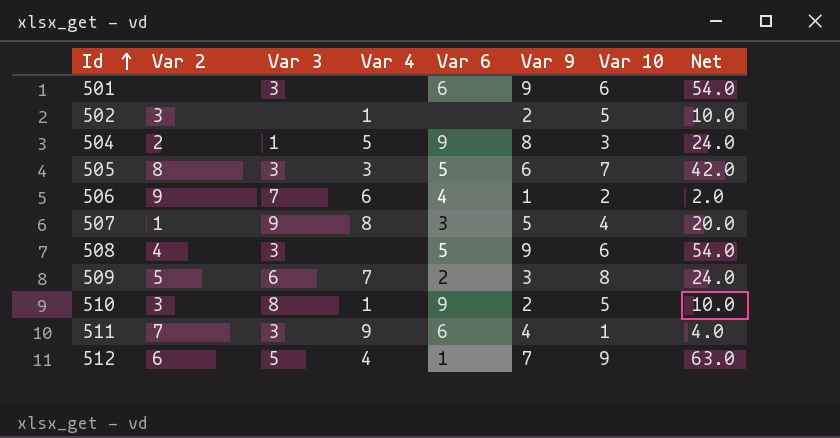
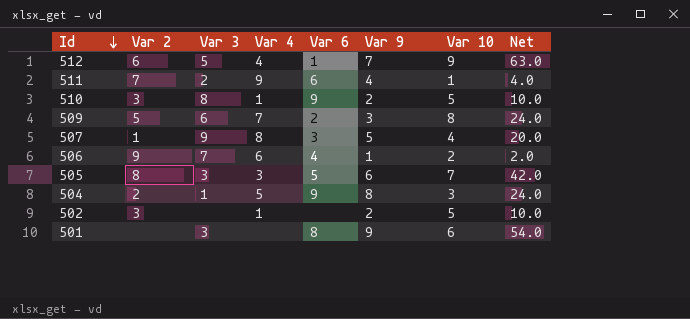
row order: Id ascending -> Id descending
row 508: 4 | 3 | none | 5 | 9 | 6 | 54.0 -> none
511 | Var 3: 3 -> 2
501 | Var 6: 6 -> 8

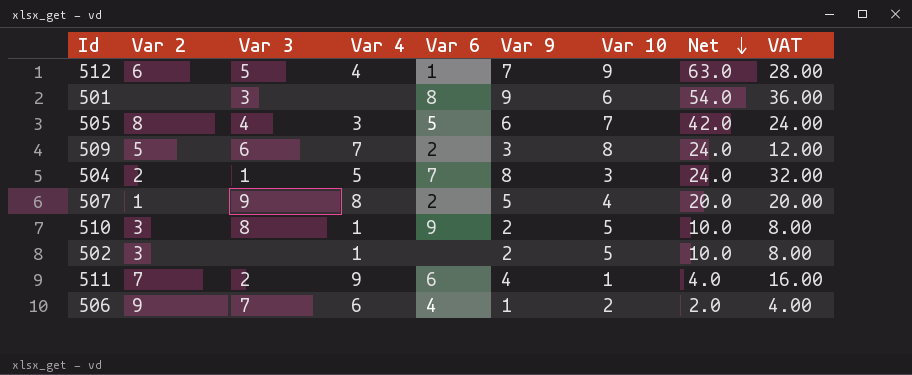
row order: Id descending -> Net descending
column VAT | formula: none -> [Var 9] * 4
505 | Var 3: 3 -> 4
504 | Var 6: 9 -> 7
507 | Var 6: 3 -> 2

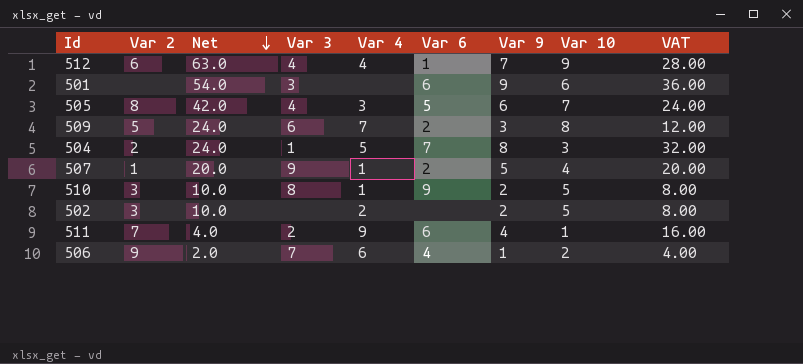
column Net | position: 8 -> 3
512 | Var 3: 5 -> 4
501 | Var 6: 8 -> 6
507 | Var 4: 8 -> 1
502 | Var 4: 1 -> 2

